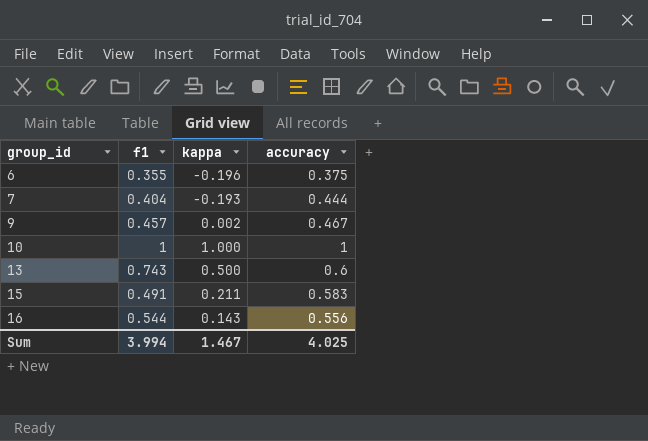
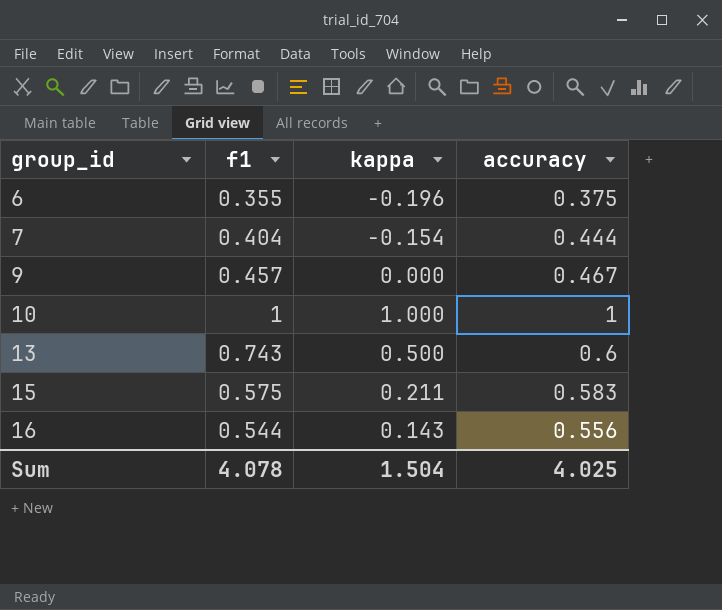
7 | kappa: -0.193 -> -0.154
9 | kappa: 0.002 -> 0.000
15 | f1: 0.491 -> 0.575
Sum | f1: 3.994 -> 4.078
Sum | kappa: 1.467 -> 1.504

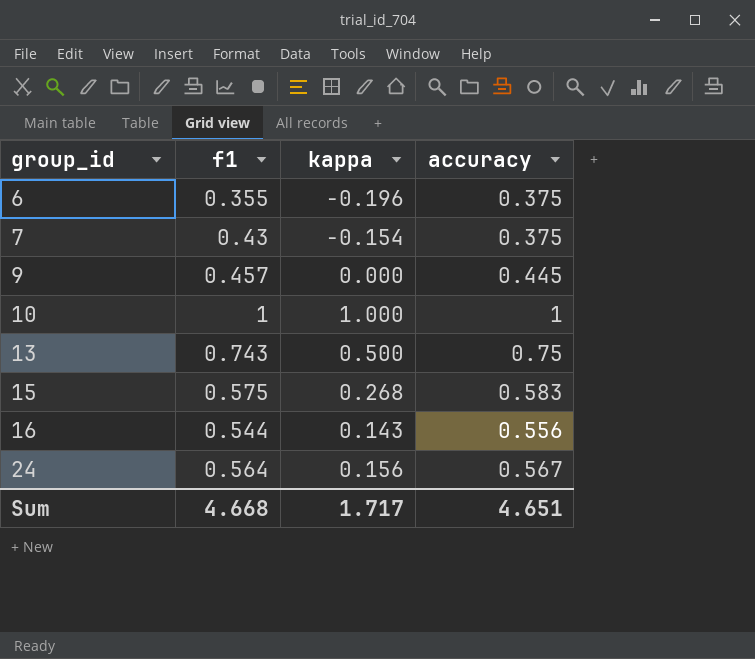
7 | f1: 0.404 -> 0.43
7 | accuracy: 0.444 -> 0.375
9 | accuracy: 0.467 -> 0.445
13 | accuracy: 0.6 -> 0.75
15 | kappa: 0.211 -> 0.268
row 24: none -> 0.564 | 0.156 | 0.567
Sum | f1: 4.078 -> 4.668
Sum | kappa: 1.504 -> 1.717
Sum | accuracy: 4.025 -> 4.651

